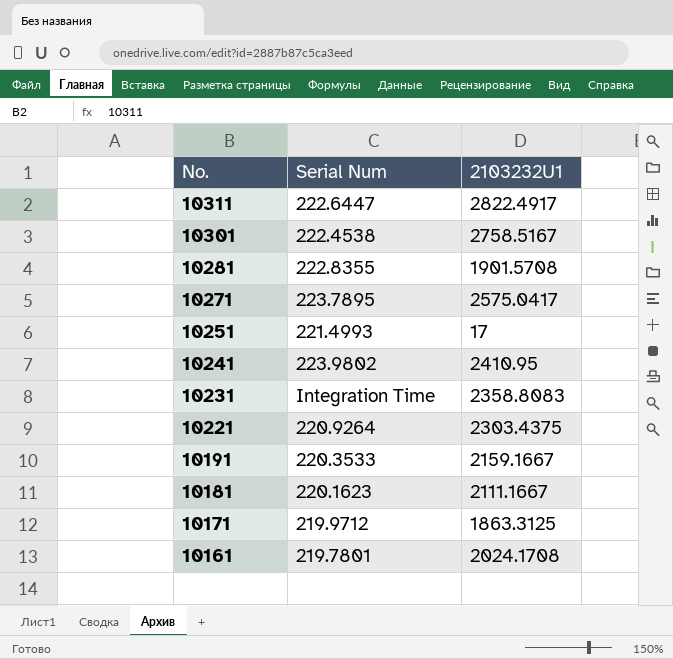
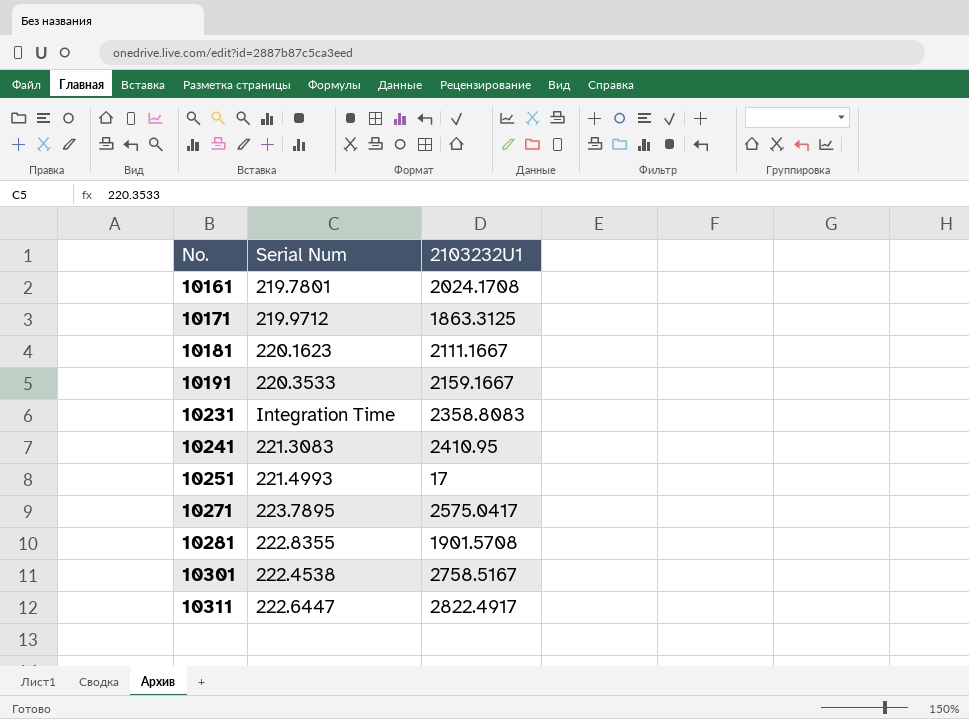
row order: No. descending -> No. ascending
row 10221: 220.9264 | 2303.4375 -> none
10241 | Serial Num: 223.9802 -> 221.3083

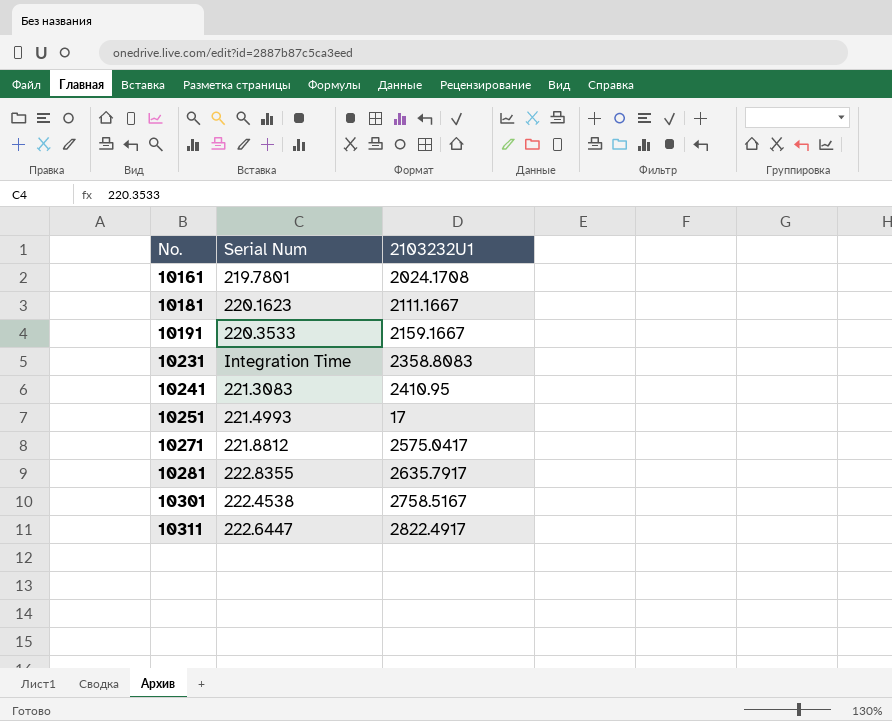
row 10171: 219.9712 | 1863.3125 -> none
10271 | Serial Num: 223.7895 -> 221.8812
10281 | 2103232U1: 1901.5708 -> 2635.7917

